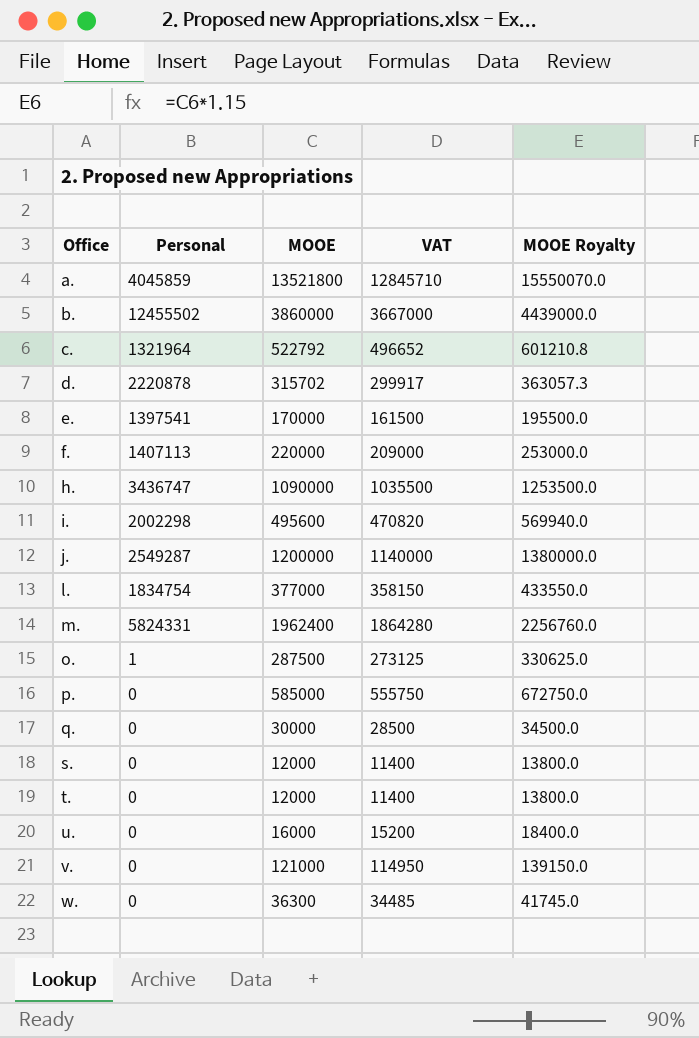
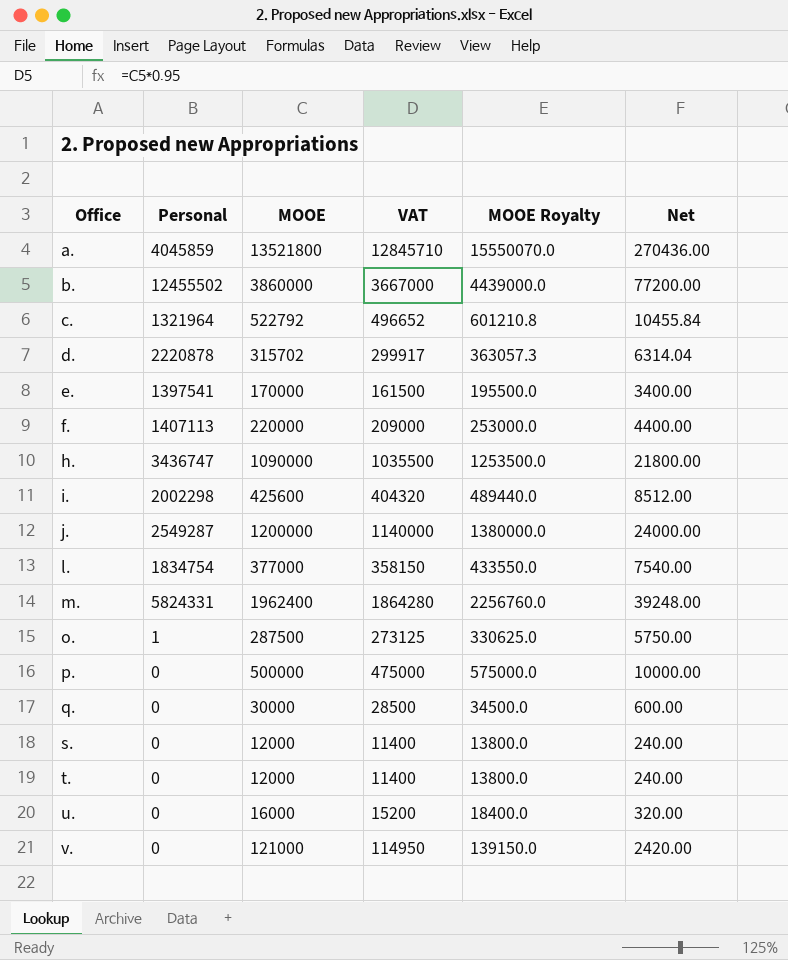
column Net | formula: none -> [MOOE] * 0.02
row w.: 0 | 36300 | 34485 | 41745.0 -> none
i. | MOOE: 495600 -> 425600
i. | VAT: 470820 -> 404320
i. | MOOE Royalty: 569940.0 -> 489440.0
p. | MOOE: 585000 -> 500000
p. | VAT: 555750 -> 475000
p. | MOOE Royalty: 672750.0 -> 575000.0

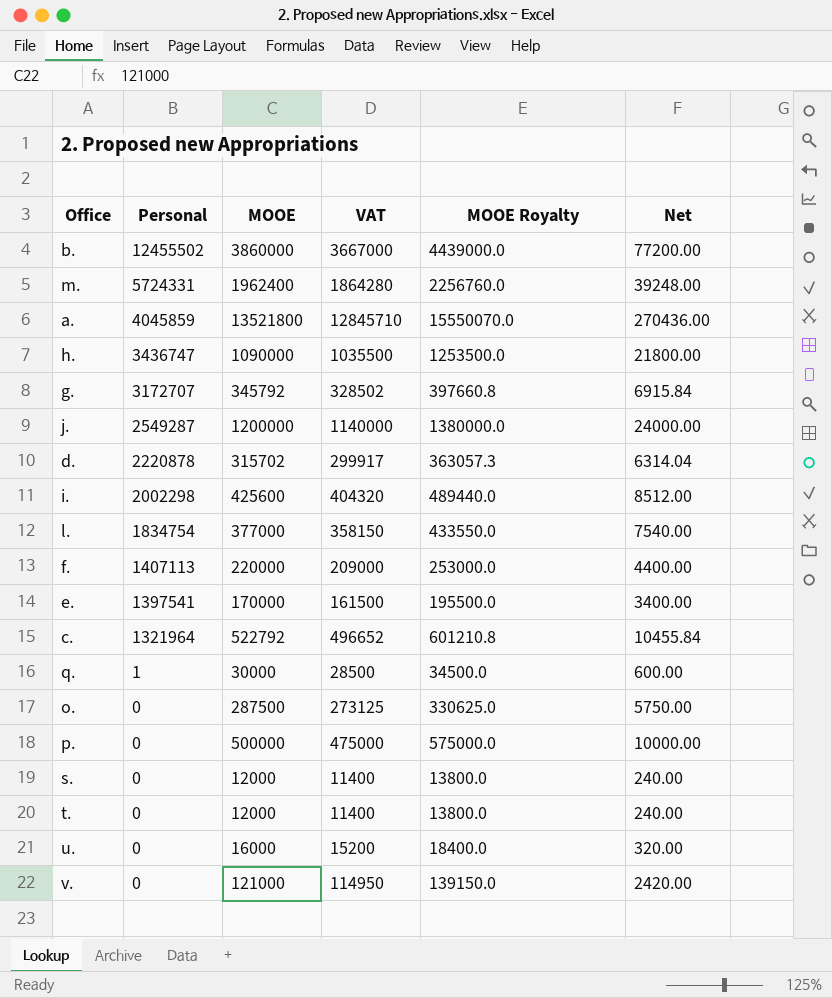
row order: Office ascending -> Personal descending
m. | Personal: 5824331 -> 5724331
row g.: none -> 3172707 | 345792 | 328502 | 397660.8 | 6915.84
q. | Personal: 0 -> 1
o. | Personal: 1 -> 0

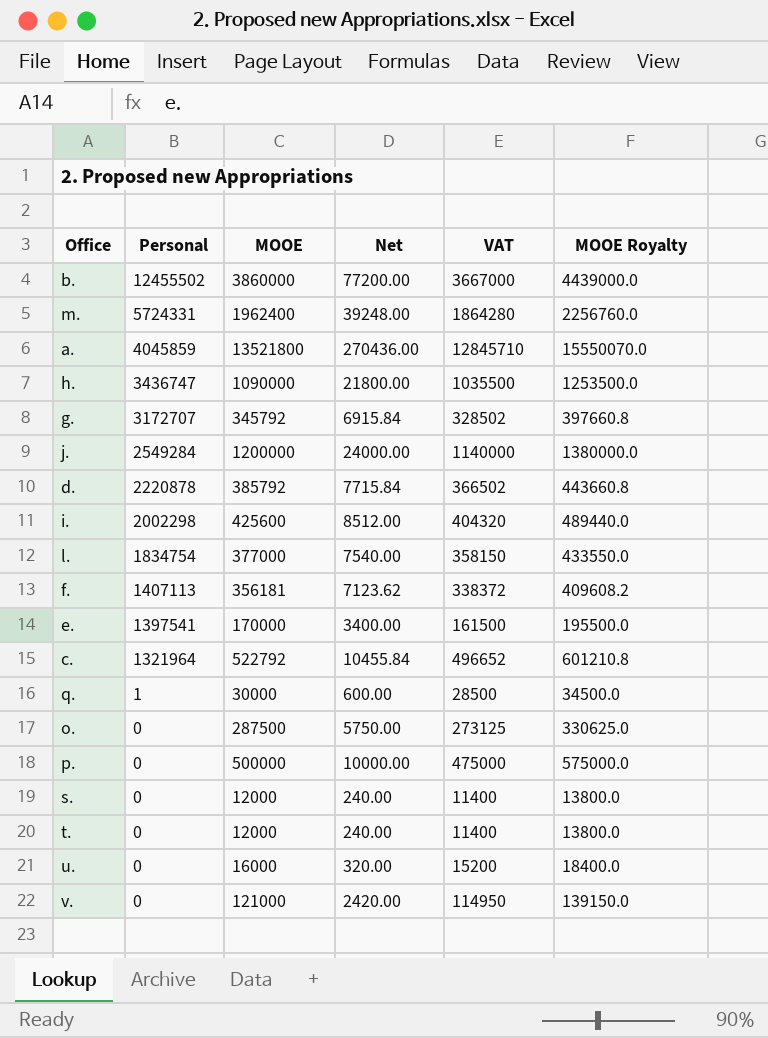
column Net | position: 6 -> 4
j. | Personal: 2549287 -> 2549284
d. | MOOE: 315702 -> 385792
d. | Net: 6314.04 -> 7715.84
d. | VAT: 299917 -> 366502
d. | MOOE Royalty: 363057.3 -> 443660.8
f. | MOOE: 220000 -> 356181
f. | Net: 4400.00 -> 7123.62
f. | VAT: 209000 -> 338372
f. | MOOE Royalty: 253000.0 -> 409608.2

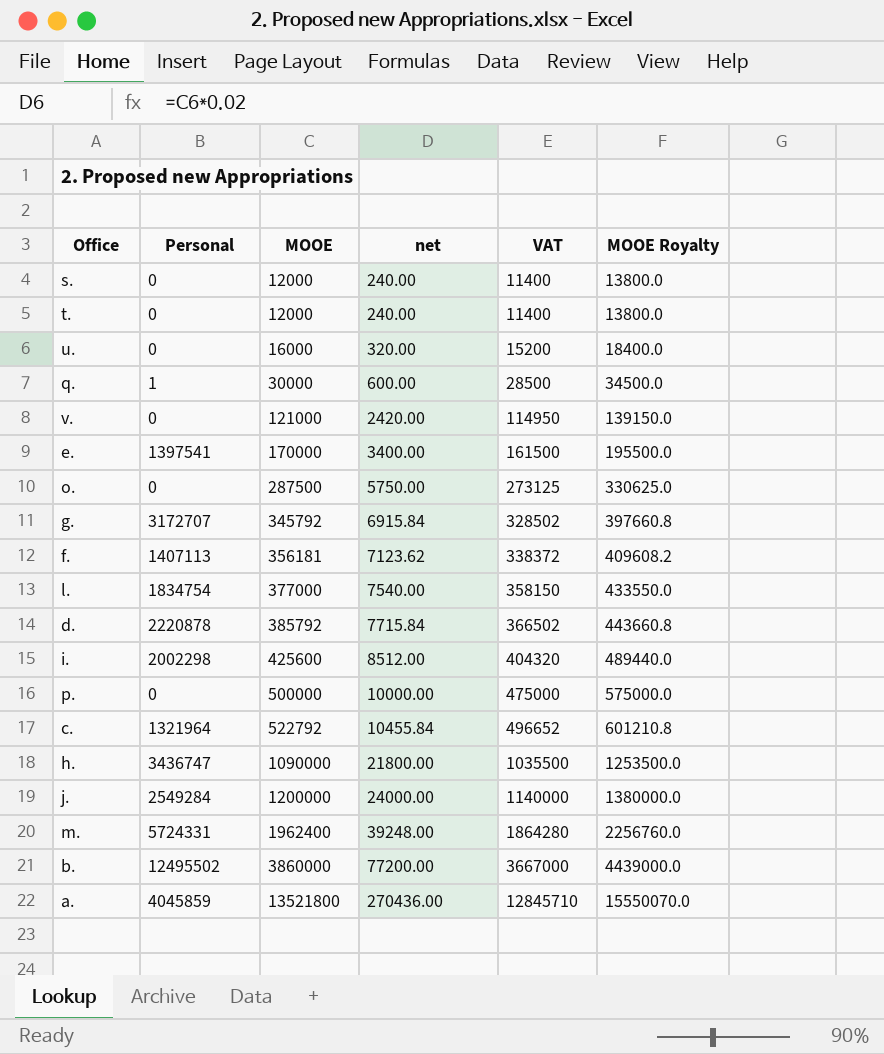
row order: Personal descending -> MOOE ascending
column name: Net -> net
b. | Personal: 12455502 -> 12495502

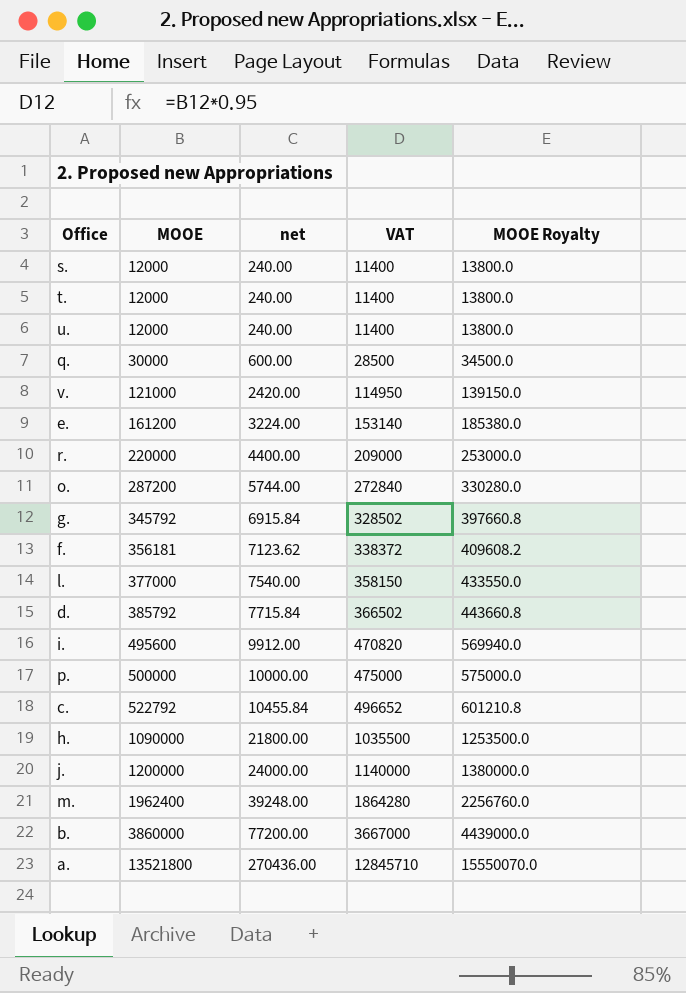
column Personal | position: 2 -> none
u. | MOOE: 16000 -> 12000
u. | net: 320.00 -> 240.00
u. | VAT: 15200 -> 11400
u. | MOOE Royalty: 18400.0 -> 13800.0
e. | MOOE: 170000 -> 161200
e. | net: 3400.00 -> 3224.00
e. | VAT: 161500 -> 153140
e. | MOOE Royalty: 195500.0 -> 185380.0
row r.: none -> 220000 | 4400.00 | 209000 | 253000.0
o. | MOOE: 287500 -> 287200
o. | net: 5750.00 -> 5744.00
o. | VAT: 273125 -> 272840
o. | MOOE Royalty: 330625.0 -> 330280.0
i. | MOOE: 425600 -> 495600
i. | net: 8512.00 -> 9912.00
i. | VAT: 404320 -> 470820
i. | MOOE Royalty: 489440.0 -> 569940.0

